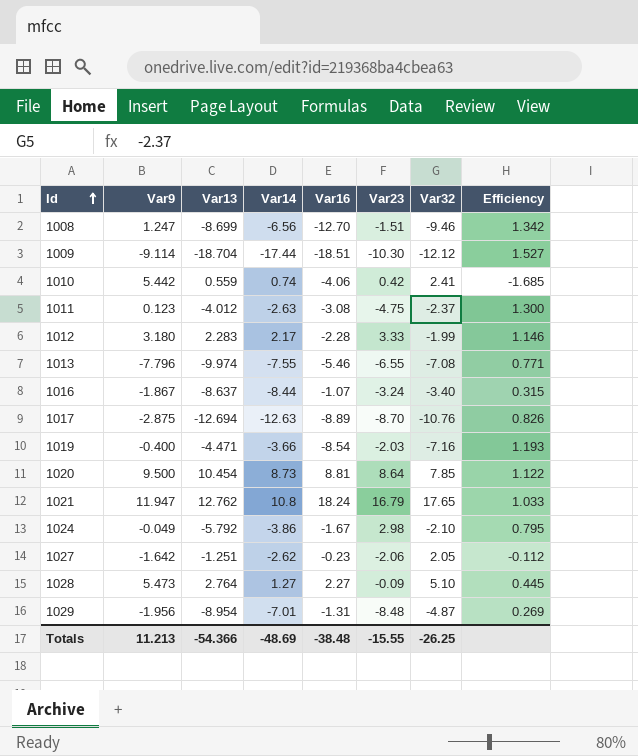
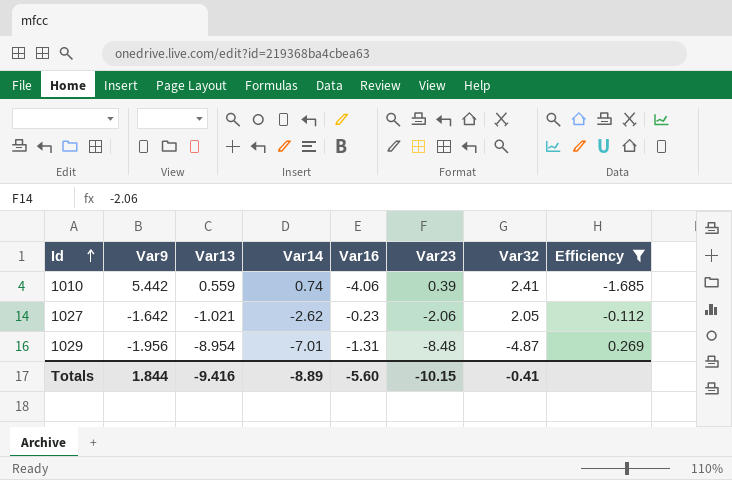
filter: none -> Efficiency <= 0.269
1010 | Var23: 0.42 -> 0.39
1027 | Var13: -1.251 -> -1.021
Totals | Var9: 11.213 -> 1.844
Totals | Var13: -54.366 -> -9.416
Totals | Var14: -48.69 -> -8.89
Totals | Var16: -38.48 -> -5.60
Totals | Var23: -15.55 -> -10.15
Totals | Var32: -26.25 -> -0.41

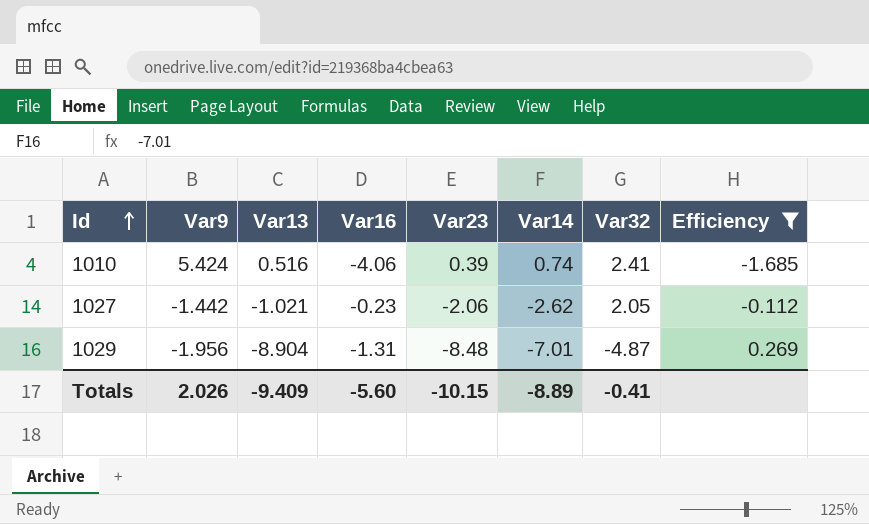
column Var14 | position: 4 -> 6
1010 | Var9: 5.442 -> 5.424
1010 | Var13: 0.559 -> 0.516
1027 | Var9: -1.642 -> -1.442
1029 | Var13: -8.954 -> -8.904
Totals | Var9: 1.844 -> 2.026
Totals | Var13: -9.416 -> -9.409

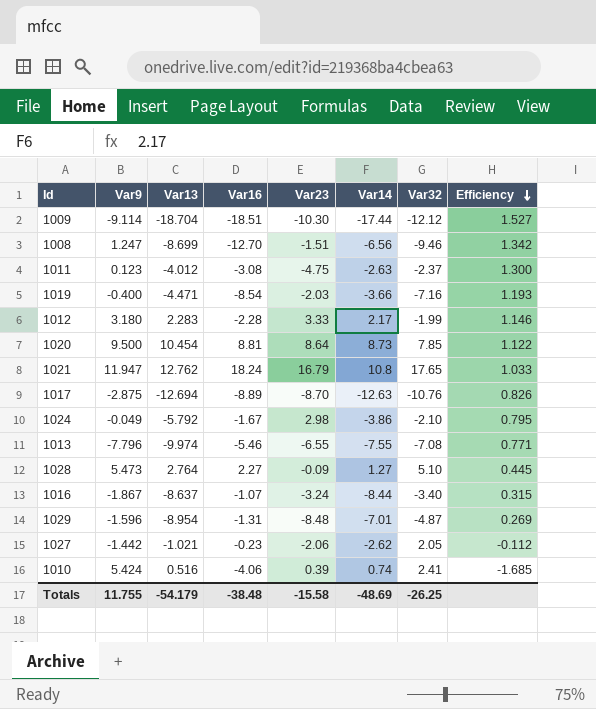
filter: Efficiency <= 0.269 -> none
row order: Id ascending -> Efficiency descending
1029 | Var9: -1.956 -> -1.596
1029 | Var13: -8.904 -> -8.954
Totals | Var9: 2.026 -> 11.755
Totals | Var13: -9.409 -> -54.179
Totals | Var16: -5.60 -> -38.48
Totals | Var23: -10.15 -> -15.58
Totals | Var14: -8.89 -> -48.69
Totals | Var32: -0.41 -> -26.25

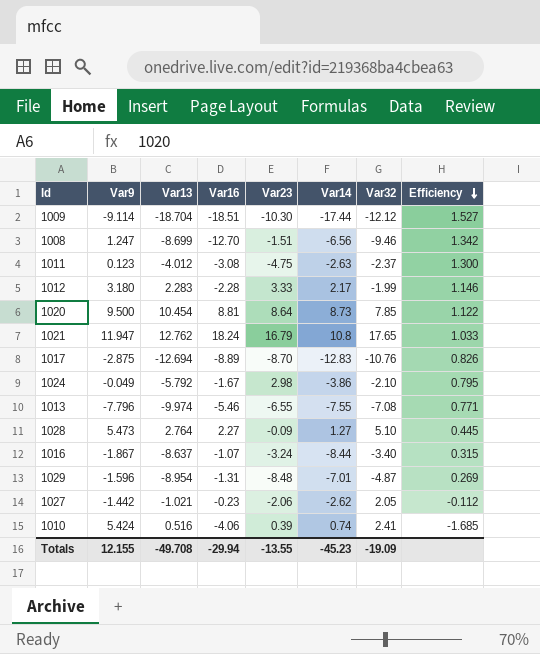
row 1019: -0.400 | -4.471 | -8.54 | -2.03 | -3.66 | -7.16 | 1.193 -> none
1017 | Var14: -12.63 -> -12.83
Totals | Var9: 11.755 -> 12.155
Totals | Var13: -54.179 -> -49.708
Totals | Var16: -38.48 -> -29.94
Totals | Var23: -15.58 -> -13.55
Totals | Var14: -48.69 -> -45.23
Totals | Var32: -26.25 -> -19.09

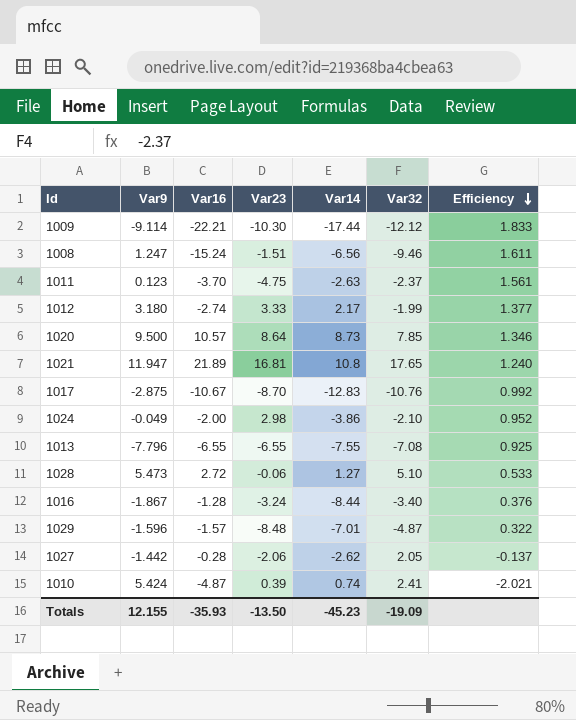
column Var13 | position: 3 -> none
1009 | Var16: -18.51 -> -22.21
1009 | Efficiency: 1.527 -> 1.833
1008 | Var16: -12.70 -> -15.24
1008 | Efficiency: 1.342 -> 1.611
1011 | Var16: -3.08 -> -3.70
1011 | Efficiency: 1.300 -> 1.561
1012 | Var16: -2.28 -> -2.74
1012 | Efficiency: 1.146 -> 1.377
1020 | Var16: 8.81 -> 10.57
1020 | Efficiency: 1.122 -> 1.346
1021 | Var16: 18.24 -> 21.89
1021 | Var23: 16.79 -> 16.81
1021 | Efficiency: 1.033 -> 1.240
1017 | Var16: -8.89 -> -10.67
1017 | Efficiency: 0.826 -> 0.992
1024 | Var16: -1.67 -> -2.00
1024 | Efficiency: 0.795 -> 0.952
1013 | Var16: -5.46 -> -6.55
1013 | Efficiency: 0.771 -> 0.925
1028 | Var16: 2.27 -> 2.72
1028 | Var23: -0.09 -> -0.06
1028 | Efficiency: 0.445 -> 0.533
1016 | Var16: -1.07 -> -1.28
1016 | Efficiency: 0.315 -> 0.376
1029 | Var16: -1.31 -> -1.57
1029 | Efficiency: 0.269 -> 0.322
1027 | Var16: -0.23 -> -0.28
1027 | Efficiency: -0.112 -> -0.137
1010 | Var16: -4.06 -> -4.87
1010 | Efficiency: -1.685 -> -2.021
Totals | Var16: -29.94 -> -35.93
Totals | Var23: -13.55 -> -13.50

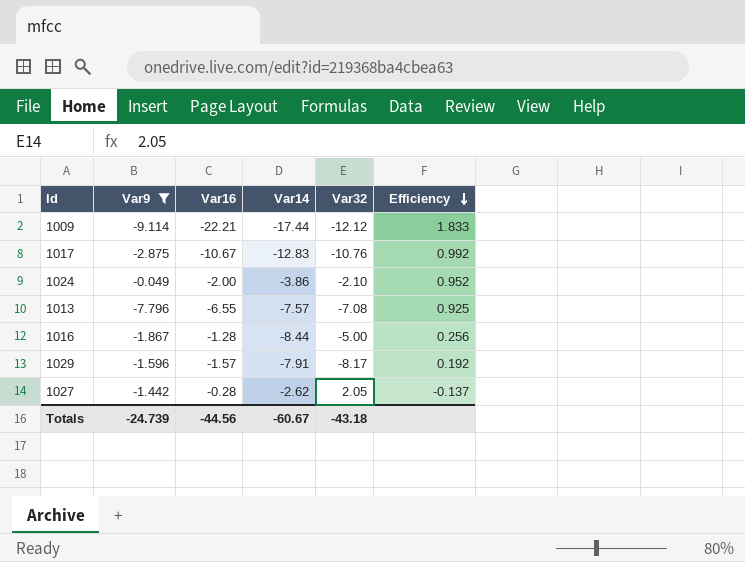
filter: none -> Var9 <= -0.049
column Var23 | position: 4 -> none
1013 | Var14: -7.55 -> -7.57
1016 | Var32: -3.40 -> -5.00
1016 | Efficiency: 0.376 -> 0.256
1029 | Var14: -7.01 -> -7.91
1029 | Var32: -4.87 -> -8.17
1029 | Efficiency: 0.322 -> 0.192
Totals | Var9: 12.155 -> -24.739
Totals | Var16: -35.93 -> -44.56
Totals | Var14: -45.23 -> -60.67
Totals | Var32: -19.09 -> -43.18

